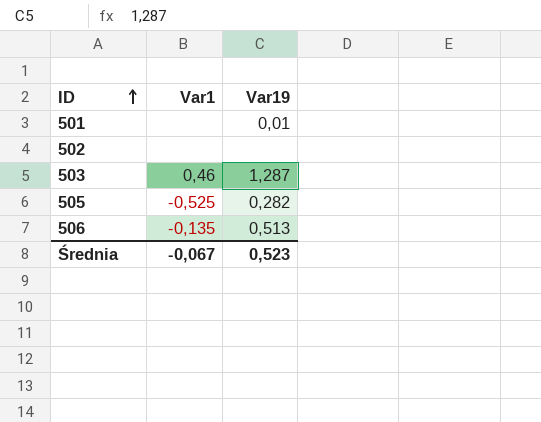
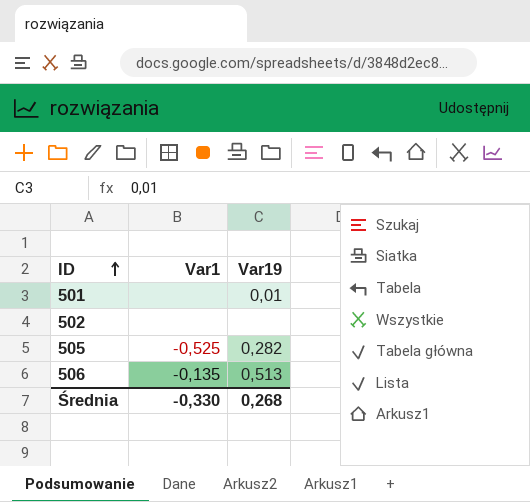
row 503: 0,46 | 1,287 -> none
Średnia | Var1: -0,067 -> -0,330
Średnia | Var19: 0,523 -> 0,268

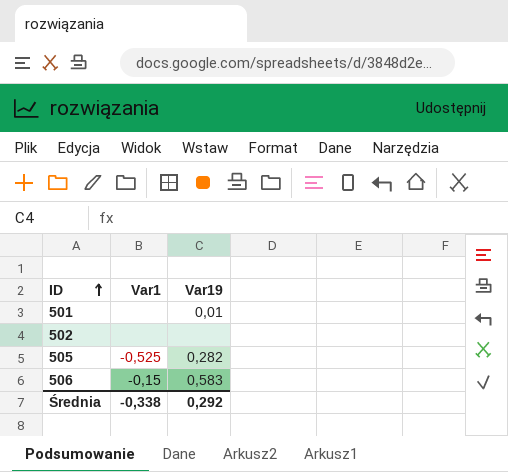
506 | Var1: -0,135 -> -0,15
506 | Var19: 0,513 -> 0,583
Średnia | Var1: -0,330 -> -0,338
Średnia | Var19: 0,268 -> 0,292

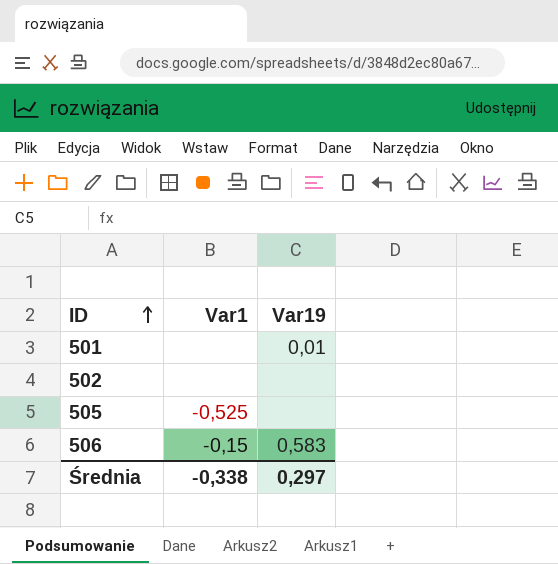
505 | Var19: 0,282 -> none
Średnia | Var19: 0,292 -> 0,297

